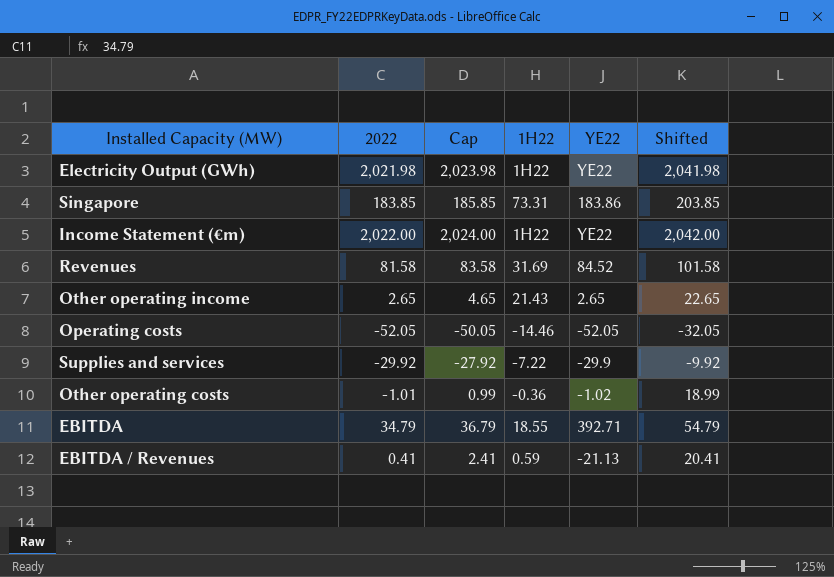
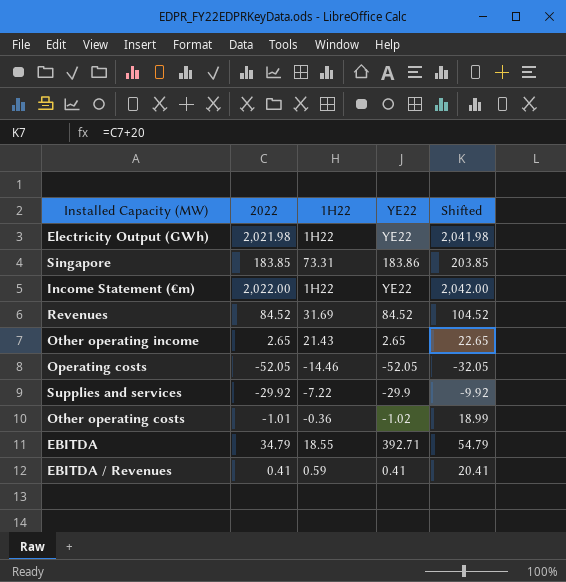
column Cap | formula: [2022] + 2 -> none
Revenues | 2022: 81.58 -> 84.52
Revenues | Shifted: 101.58 -> 104.52
EBITDA / Revenues | YE22: -21.13 -> 0.41

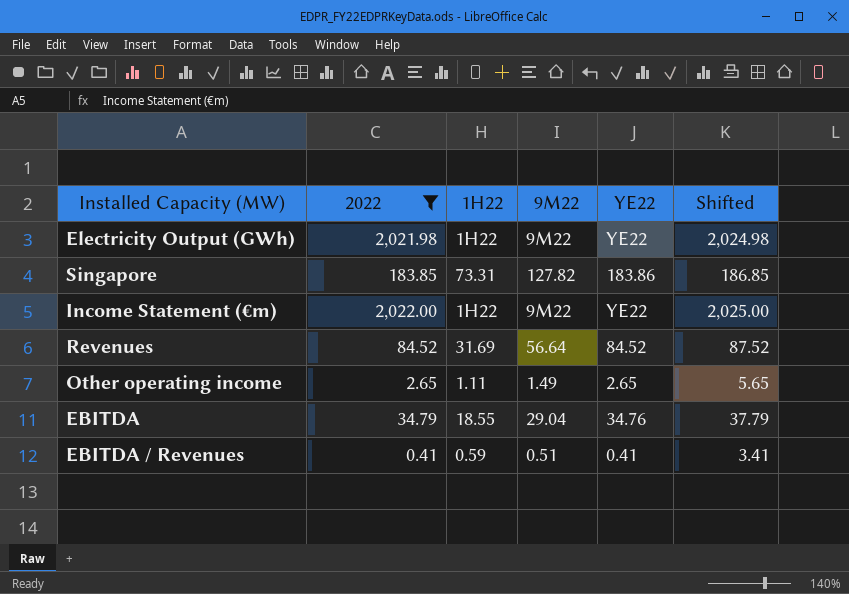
filter: none -> 2022 >= 0.41
column 9M22 | position: none -> 4
column Shifted | formula: [2022] + 20 -> [2022] + 3
Other operating income | 1H22: 21.43 -> 1.11
EBITDA | YE22: 392.71 -> 34.76

